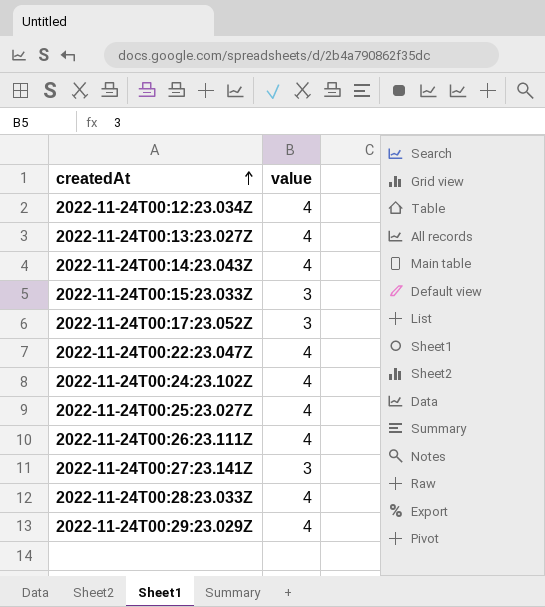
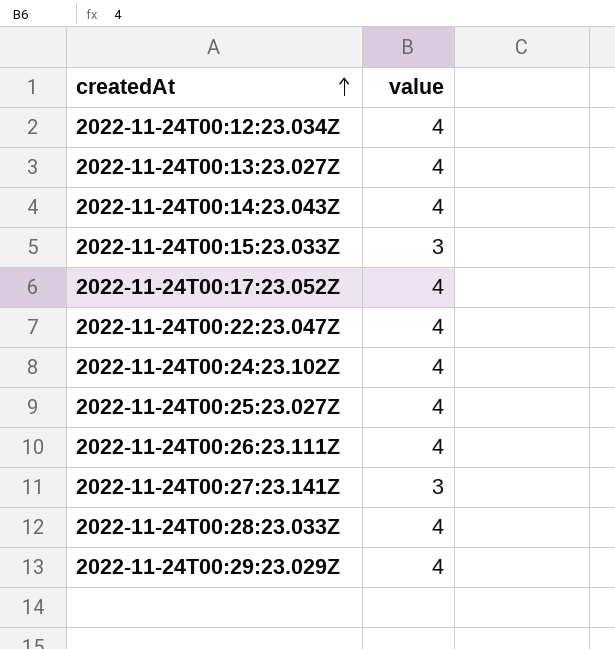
2022-11-24T00:17:23.052Z | value: 3 -> 4

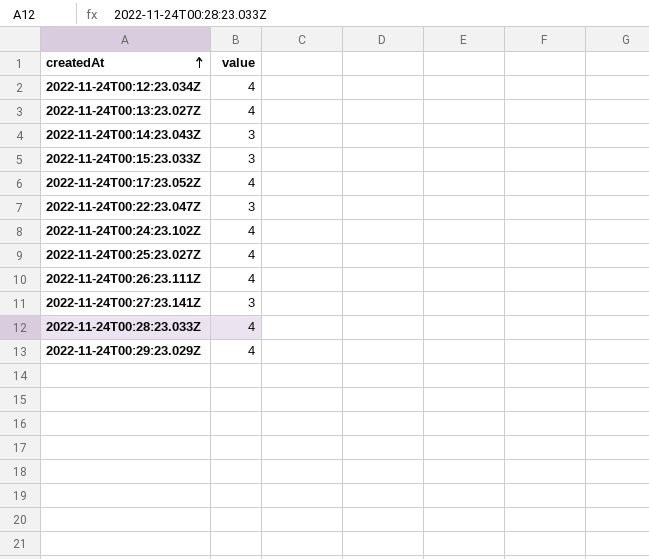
2022-11-24T00:14:23.043Z | value: 4 -> 3
2022-11-24T00:22:23.047Z | value: 4 -> 3

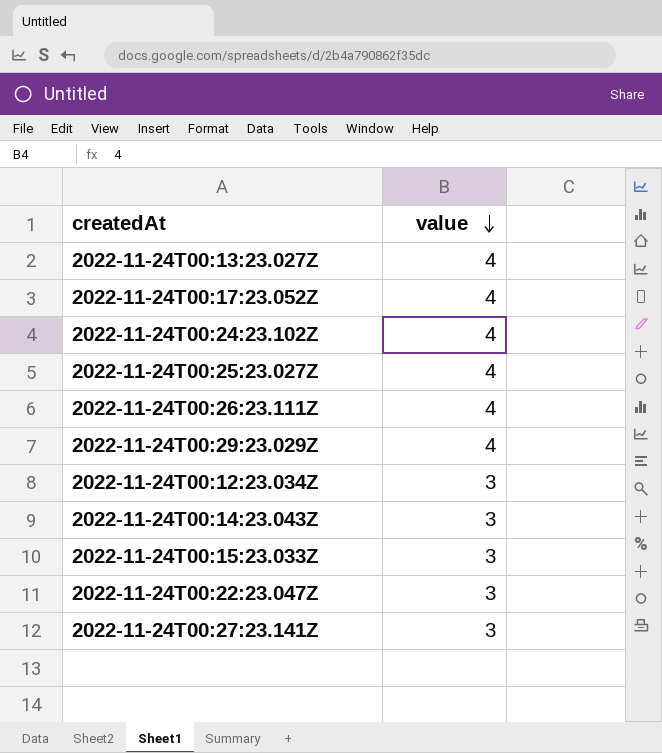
row order: createdAt ascending -> value descending
row 2022-11-24T00:28:23.033Z: 4 -> none
2022-11-24T00:12:23.034Z | value: 4 -> 3

